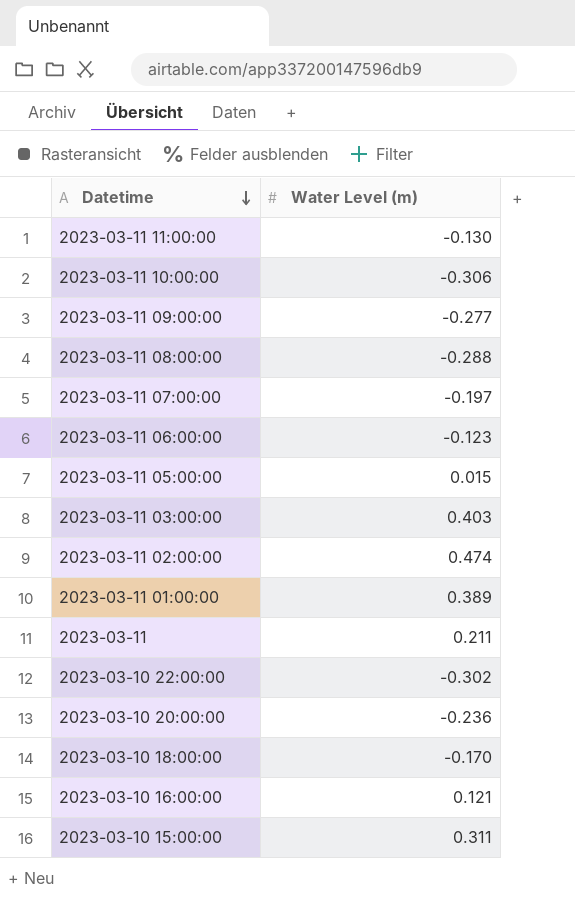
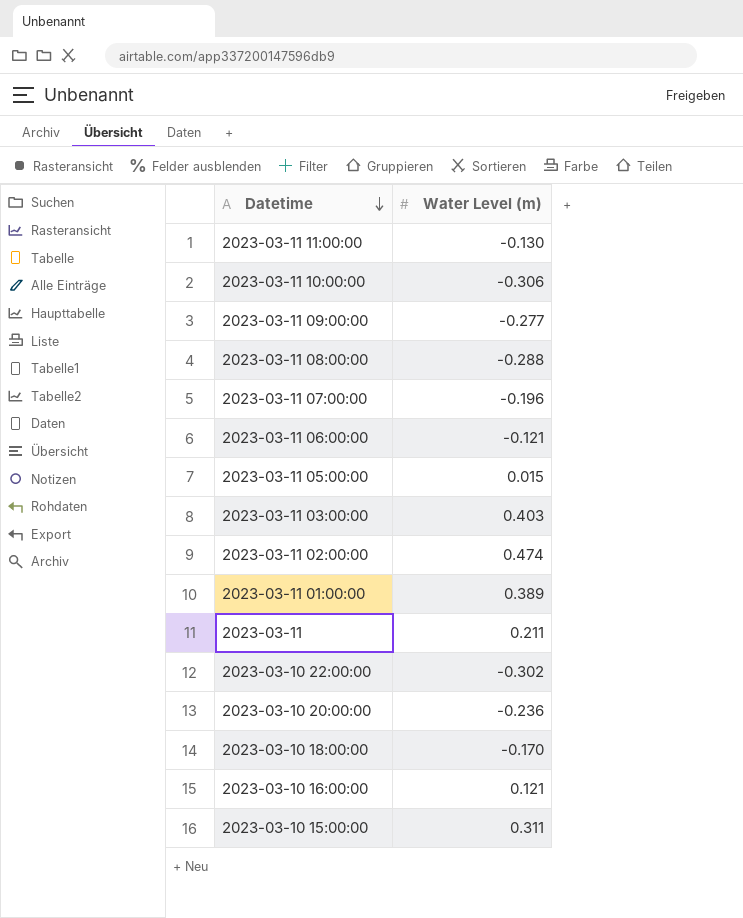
2023-03-11 07:00:00 | Water Level (m): -0.197 -> -0.196
2023-03-11 06:00:00 | Water Level (m): -0.123 -> -0.121

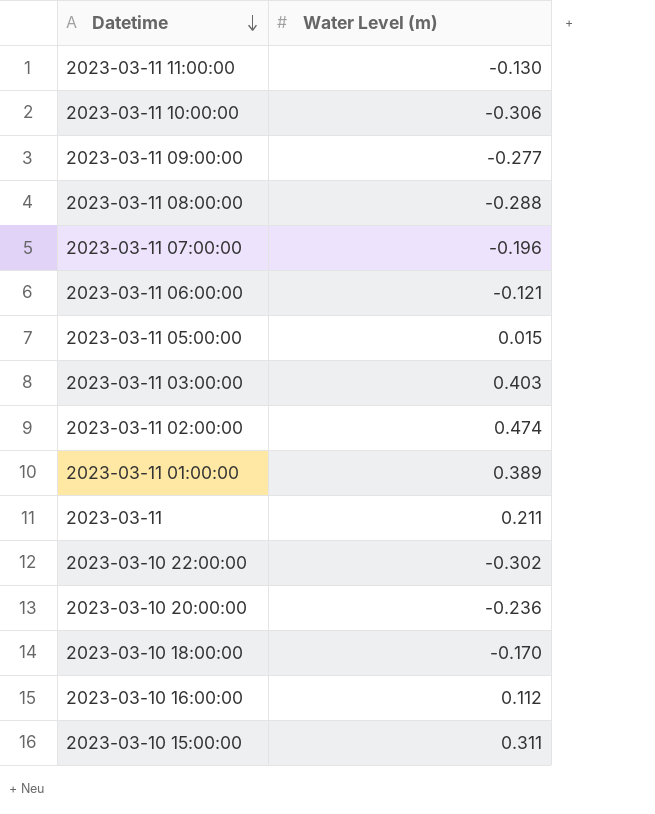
2023-03-10 16:00:00 | Water Level (m): 0.121 -> 0.112

